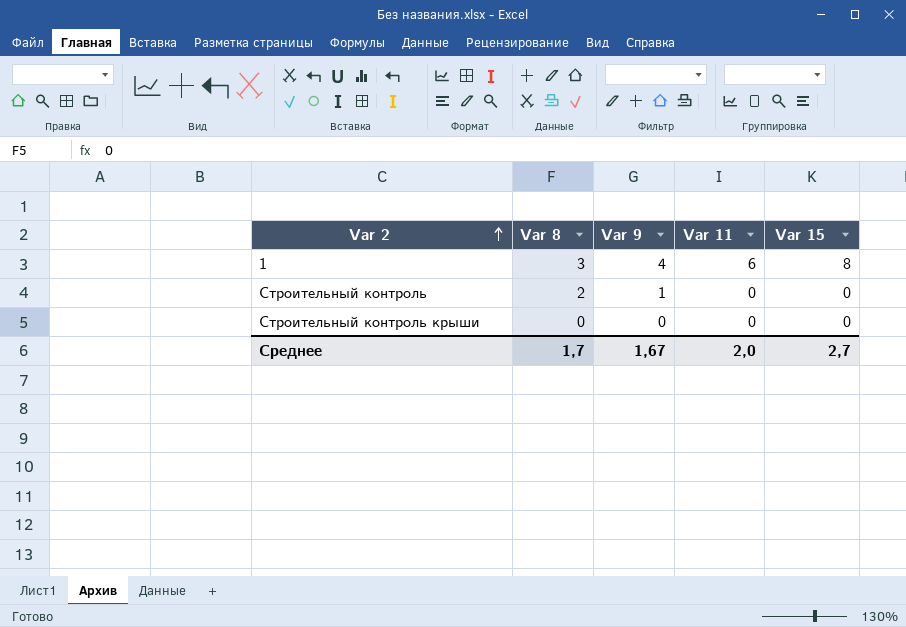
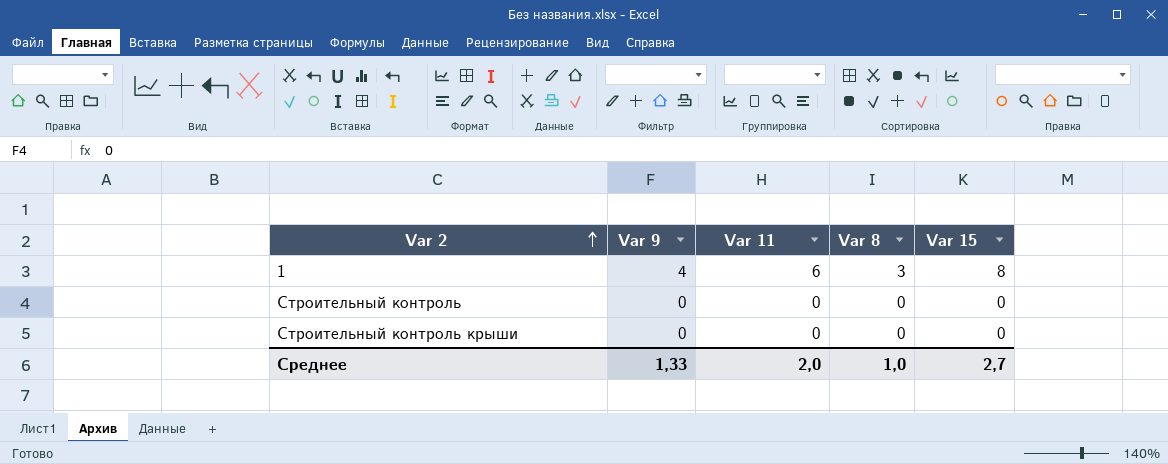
column Var 8 | position: 2 -> 4
Строительный контроль | Var 9: 1 -> 0
Строительный контроль | Var 8: 2 -> 0
Среднее | Var 9: 1,67 -> 1,33
Среднее | Var 8: 1,7 -> 1,0

